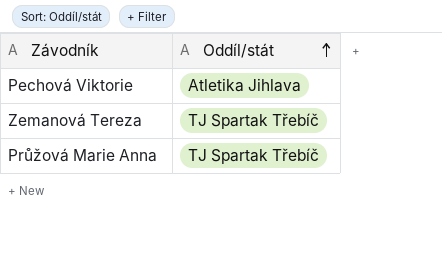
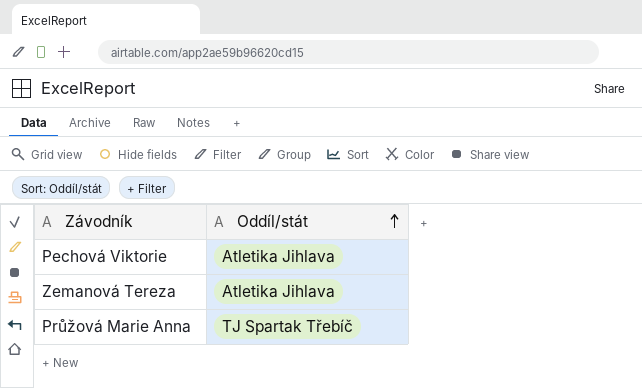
Zemanová Tereza | Oddíl/stát: TJ Spartak Třebíč -> Atletika Jihlava

